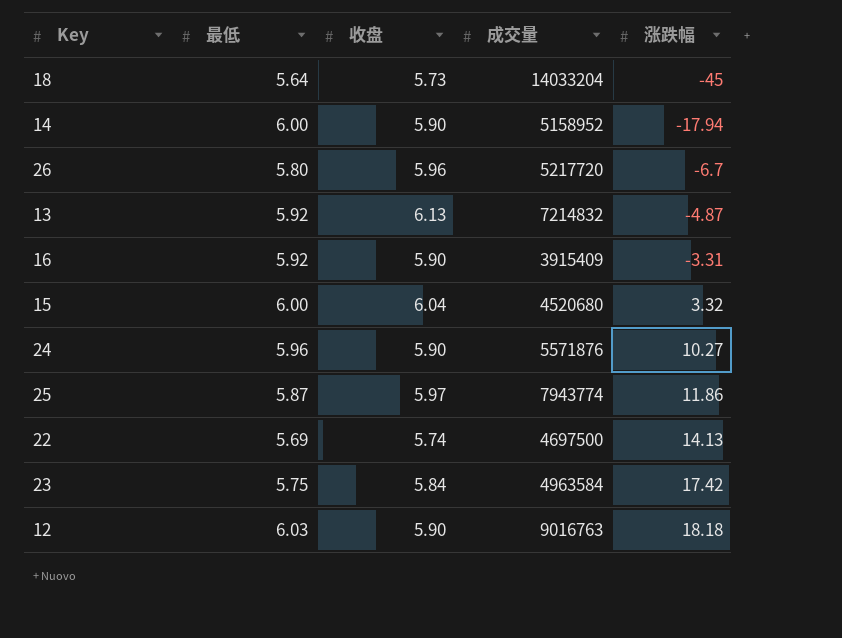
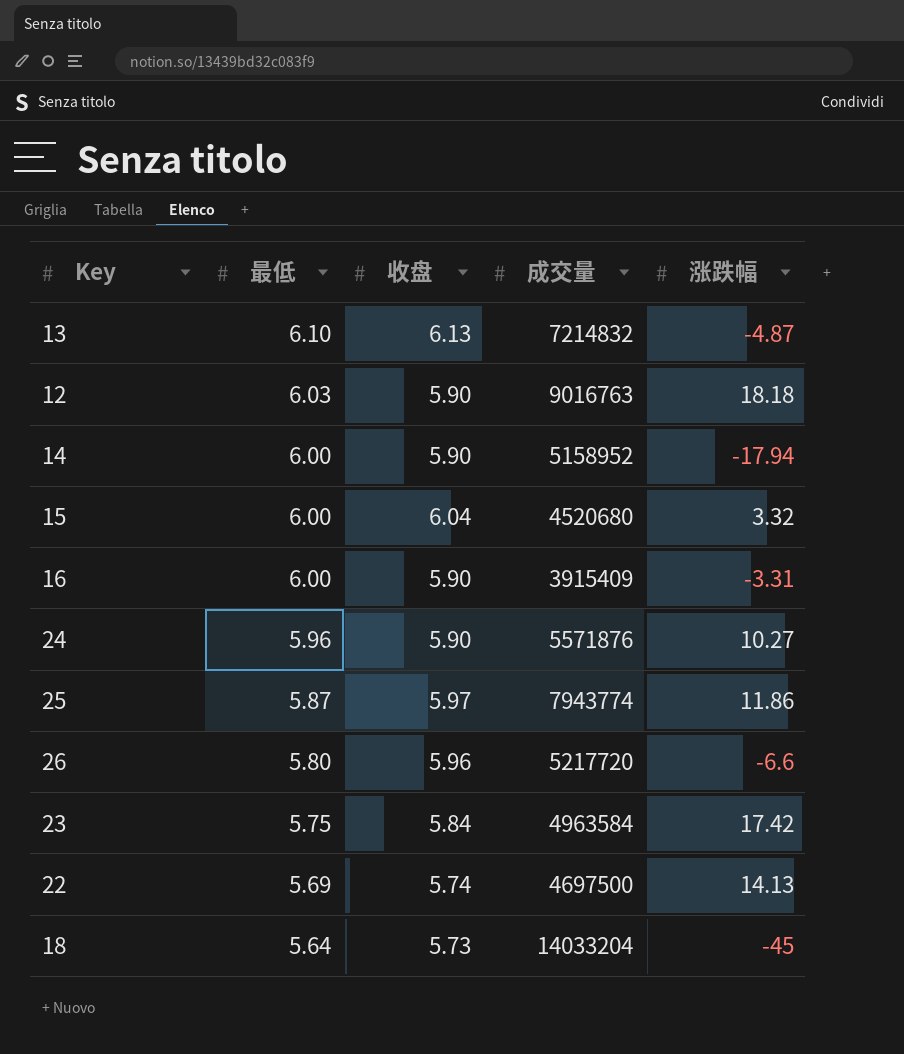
row order: 涨跌幅 ascending -> 最低 descending
13 | 最低: 5.92 -> 6.10
16 | 最低: 5.92 -> 6.00
26 | 涨跌幅: -6.7 -> -6.6

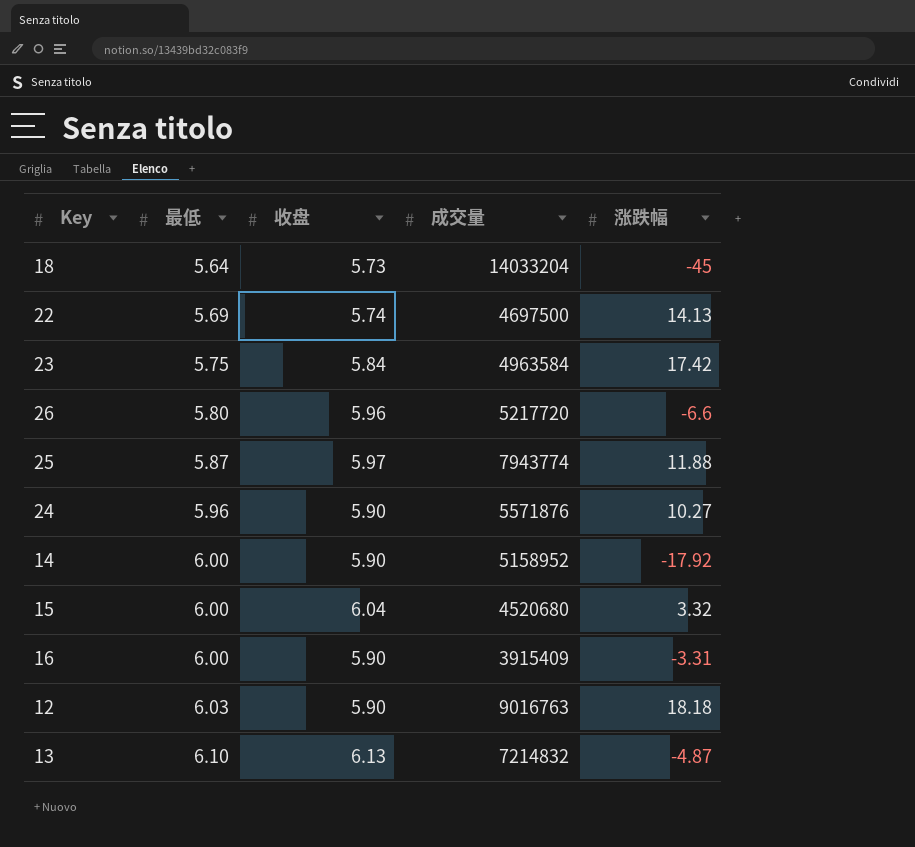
row order: 最低 descending -> 最低 ascending
25 | 涨跌幅: 11.86 -> 11.88
14 | 涨跌幅: -17.94 -> -17.92

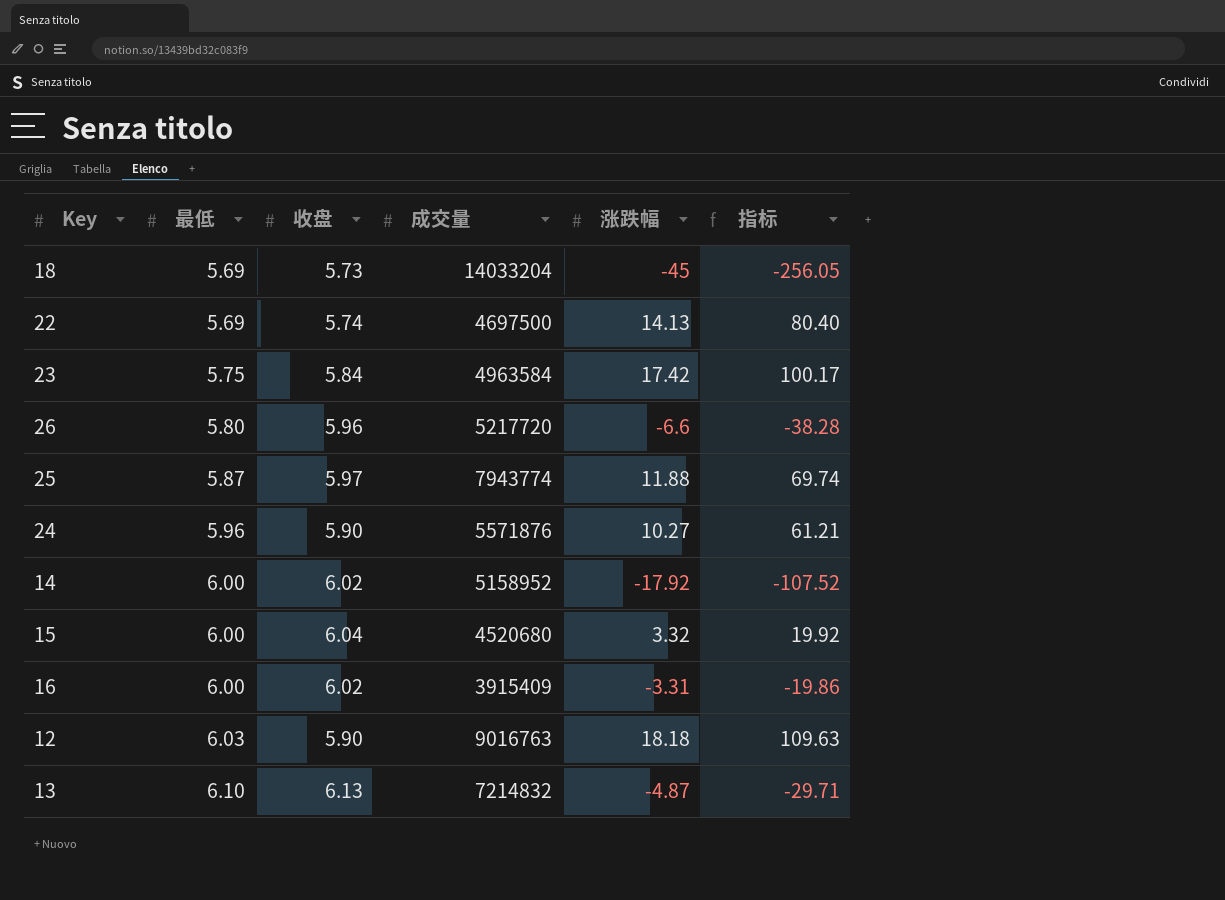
column 指标 | formula: none -> [最低] * [涨跌幅]
18 | 最低: 5.64 -> 5.69
14 | 收盘: 5.90 -> 6.02
16 | 收盘: 5.90 -> 6.02

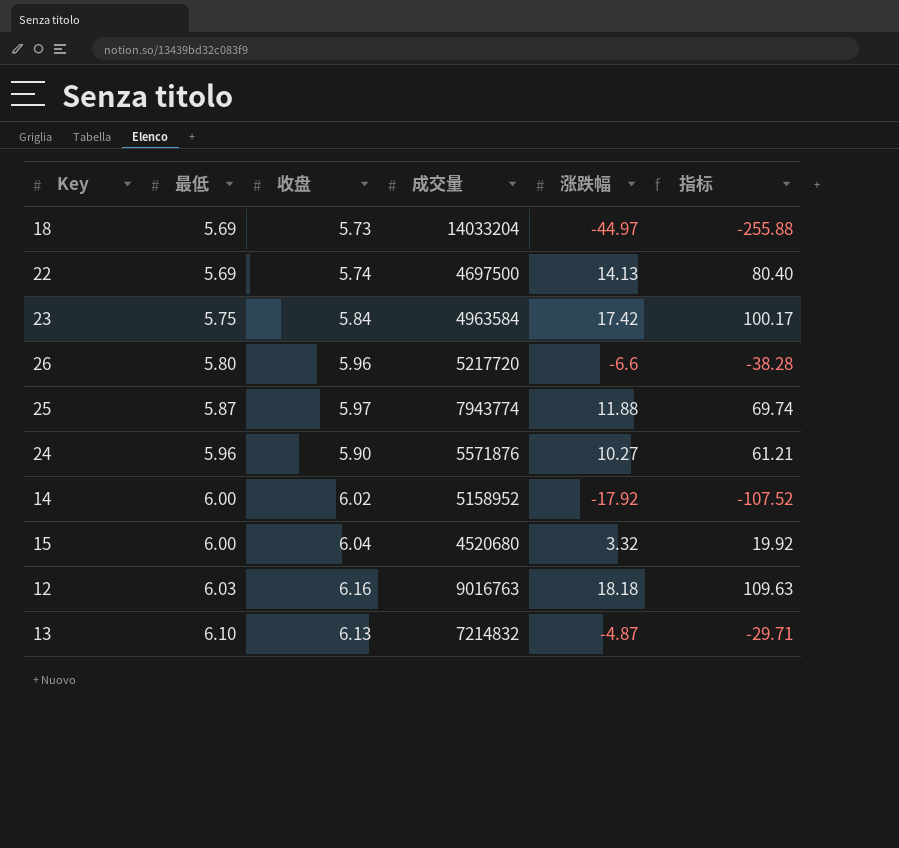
row 16: 6.00 | 6.02 | 3915409 | -3.31 | -19.86 -> none
18 | 涨跌幅: -45 -> -44.97
18 | 指标: -256.05 -> -255.88
12 | 收盘: 5.90 -> 6.16

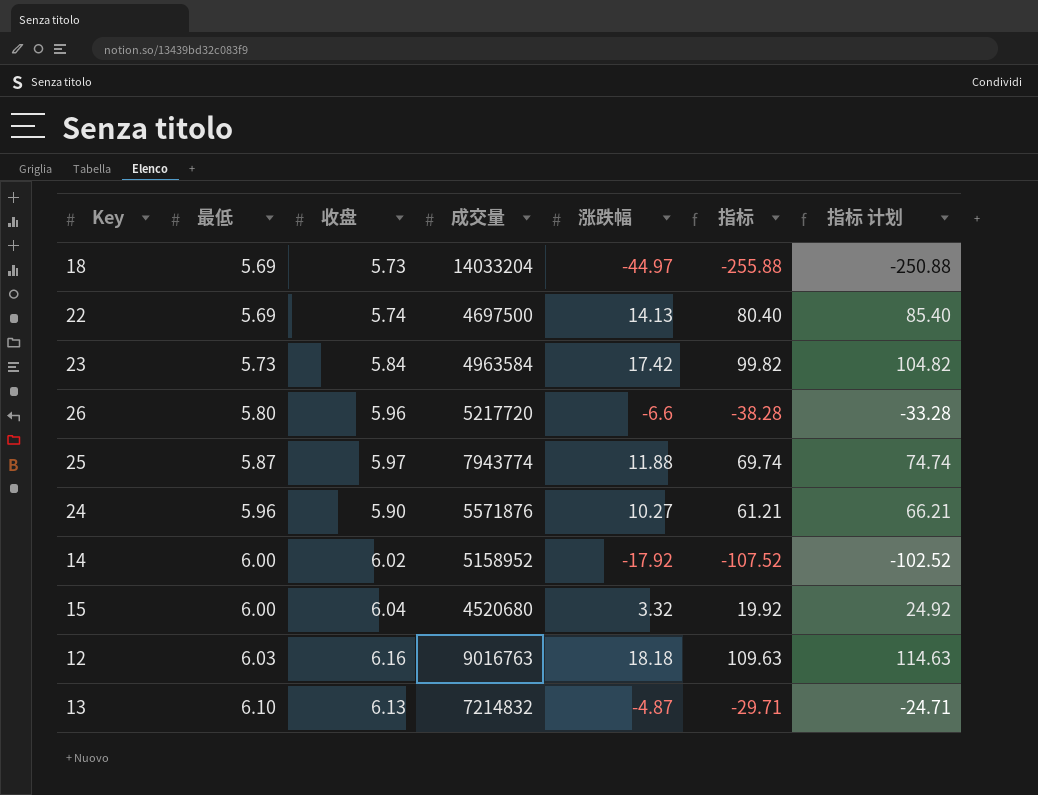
column 指标 计划 | formula: none -> [指标] + 5
23 | 最低: 5.75 -> 5.73
23 | 指标: 100.17 -> 99.82

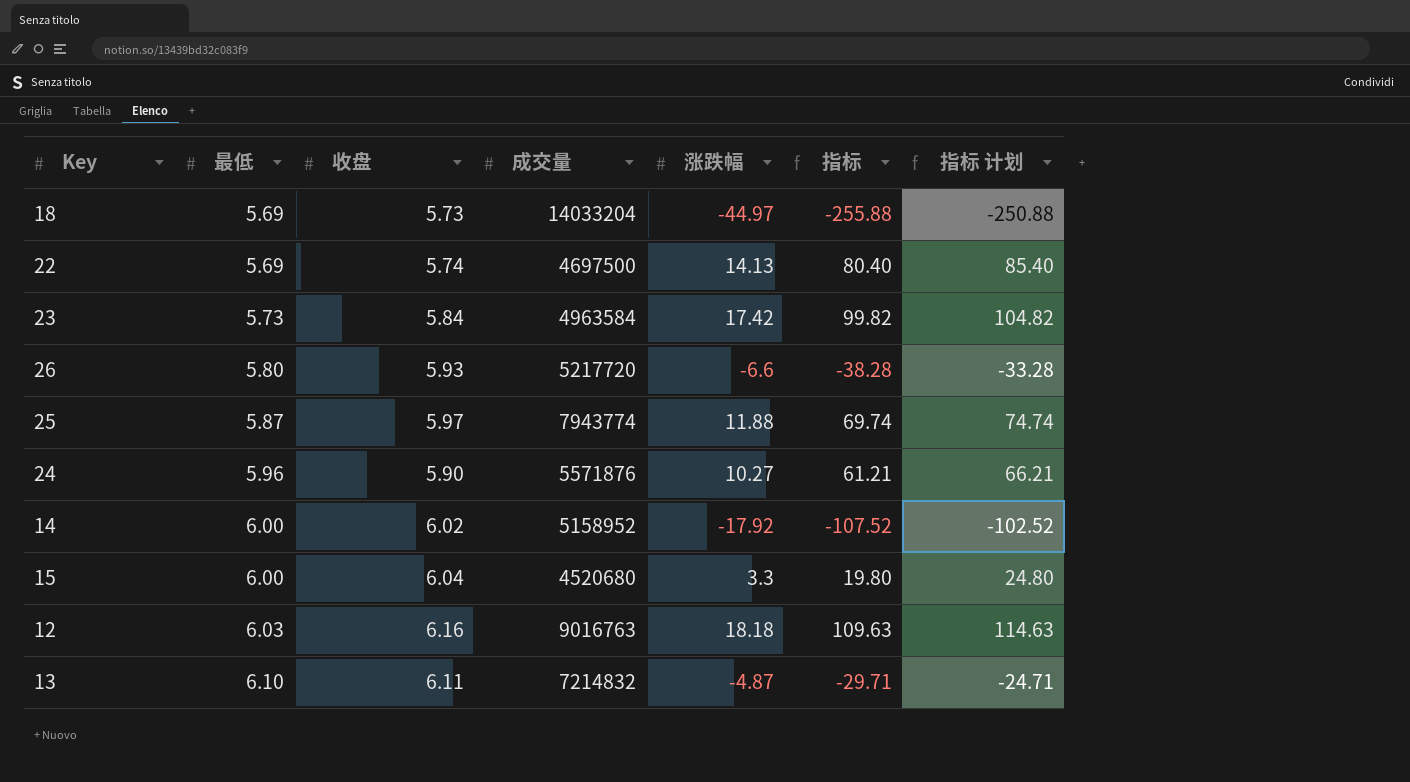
26 | 收盘: 5.96 -> 5.93
15 | 涨跌幅: 3.32 -> 3.3
15 | 指标: 19.92 -> 19.80
15 | 指标 计划: 24.92 -> 24.80
13 | 收盘: 6.13 -> 6.11

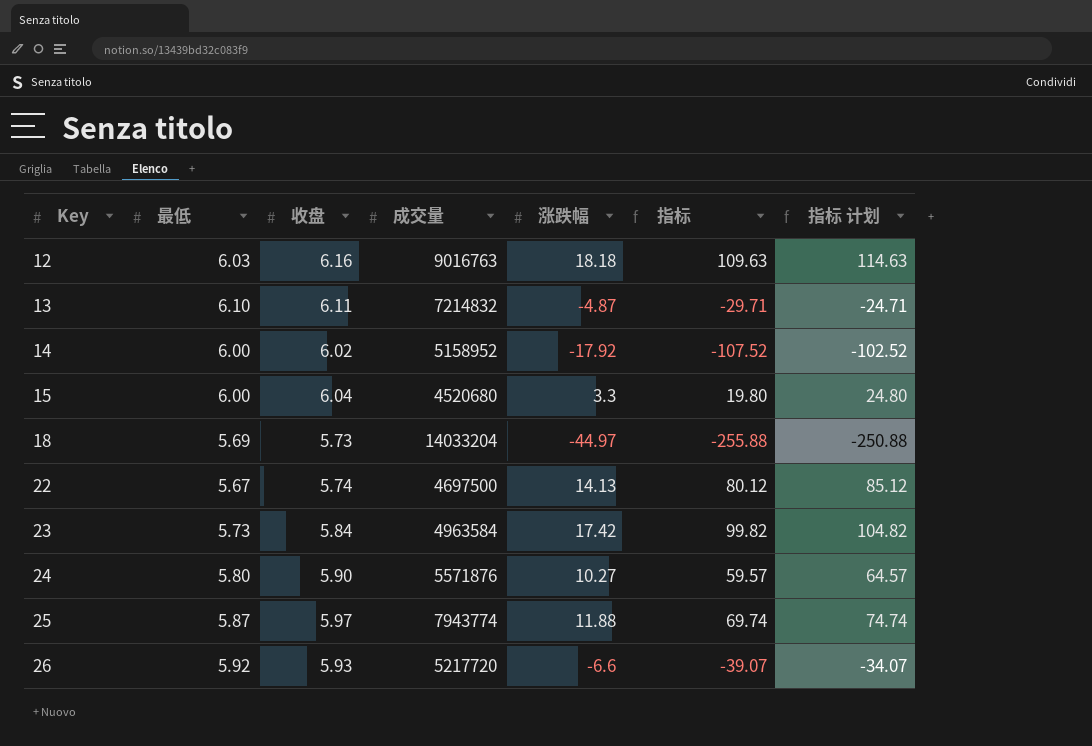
row order: 最低 ascending -> Key ascending
22 | 最低: 5.69 -> 5.67
22 | 指标: 80.40 -> 80.12
22 | 指标 计划: 85.40 -> 85.12
24 | 最低: 5.96 -> 5.80
24 | 指标: 61.21 -> 59.57
24 | 指标 计划: 66.21 -> 64.57
26 | 最低: 5.80 -> 5.92
26 | 指标: -38.28 -> -39.07
26 | 指标 计划: -33.28 -> -34.07

